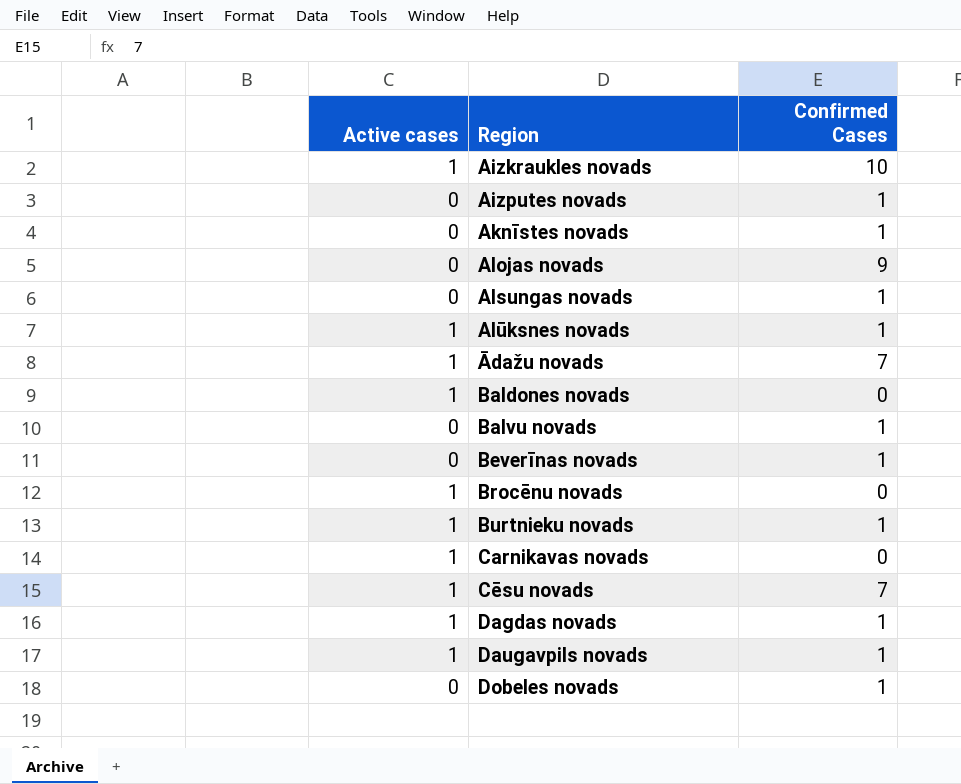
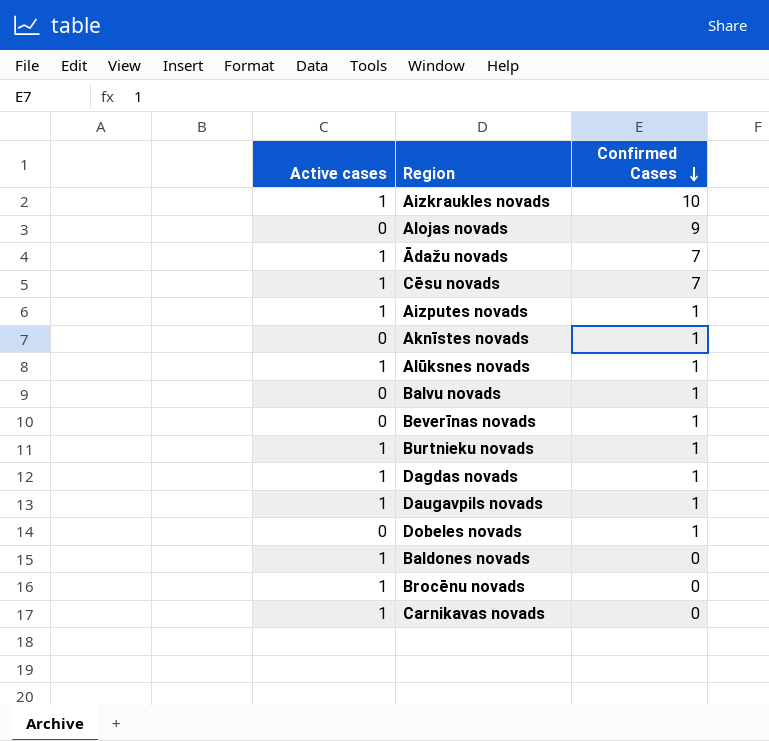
row order: none -> Confirmed Cases descending
row Alsungas novads: 0 | 1 -> none
Aizputes novads | Active cases: 0 -> 1

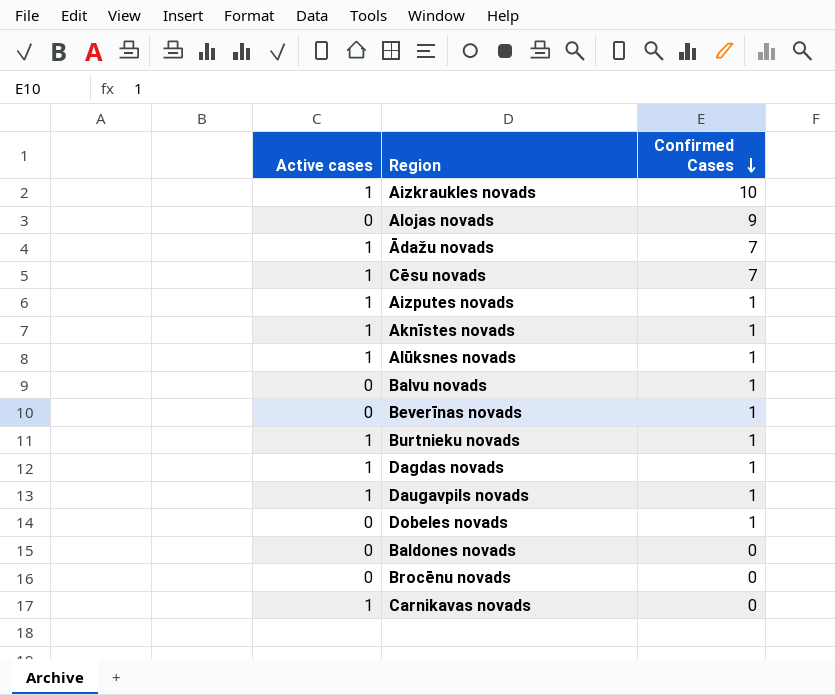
Aknīstes novads | Active cases: 0 -> 1
Baldones novads | Active cases: 1 -> 0
Brocēnu novads | Active cases: 1 -> 0

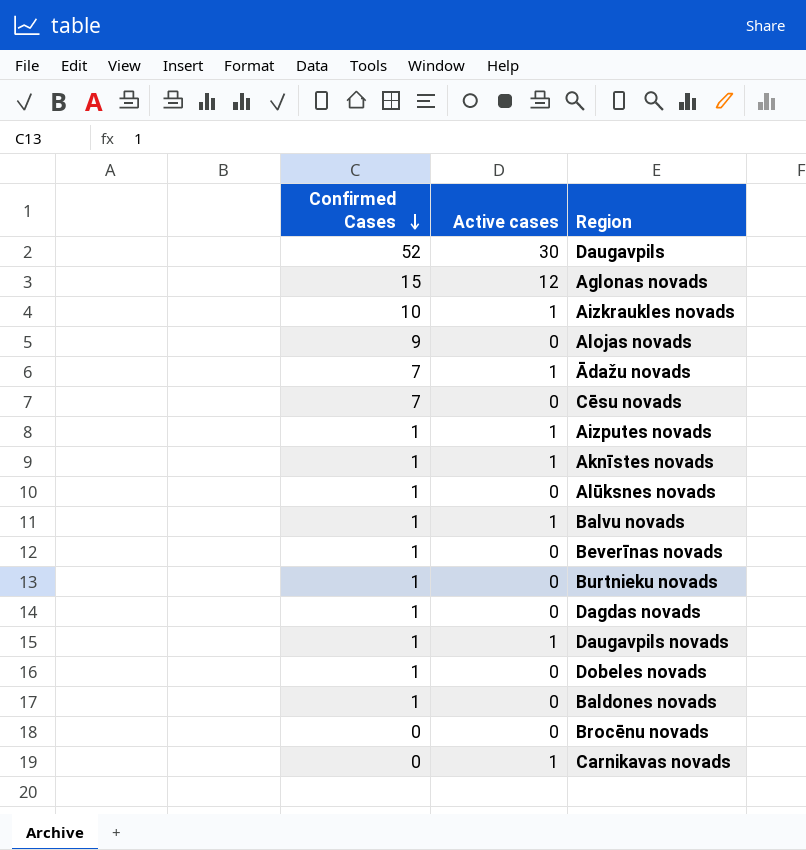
column Confirmed Cases | position: 3 -> 1
row Daugavpils: none -> 52 | 30
row Aglonas novads: none -> 15 | 12
Cēsu novads | Active cases: 1 -> 0
Alūksnes novads | Active cases: 1 -> 0
Balvu novads | Active cases: 0 -> 1
Burtnieku novads | Active cases: 1 -> 0
Dagdas novads | Active cases: 1 -> 0
Baldones novads | Confirmed Cases: 0 -> 1

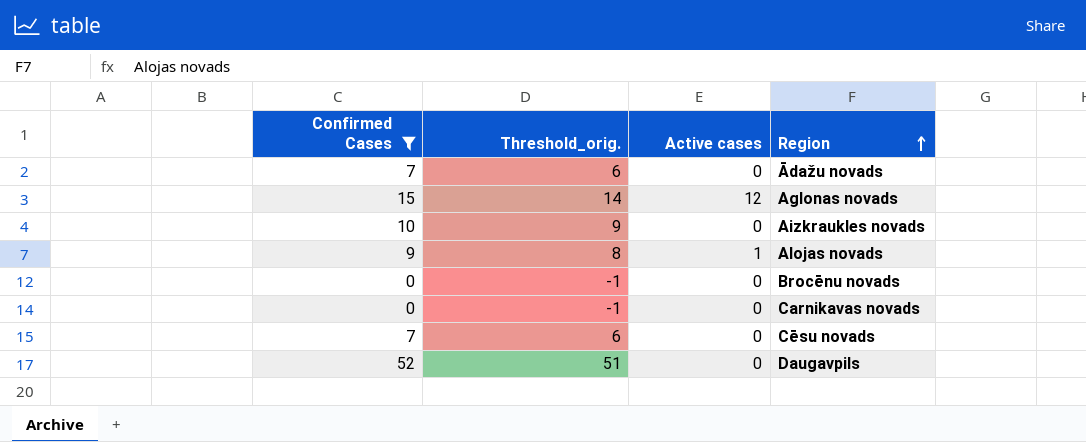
filter: none -> Confirmed Cases != 1
row order: Confirmed Cases descending -> Region ascending
column Threshold_orig. | formula: none -> [Confirmed Cases] - 1
Ādažu novads | Active cases: 1 -> 0
Aizkraukles novads | Active cases: 1 -> 0
Alojas novads | Active cases: 0 -> 1
Carnikavas novads | Active cases: 1 -> 0
Daugavpils | Active cases: 30 -> 0

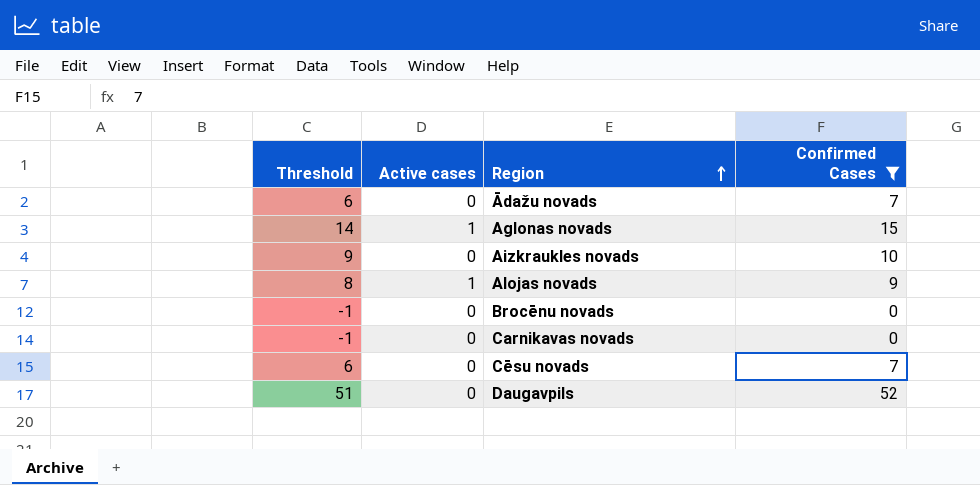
column name: Threshold_orig. -> Threshold
column Confirmed Cases | position: 1 -> 4
Aglonas novads | Active cases: 12 -> 1

